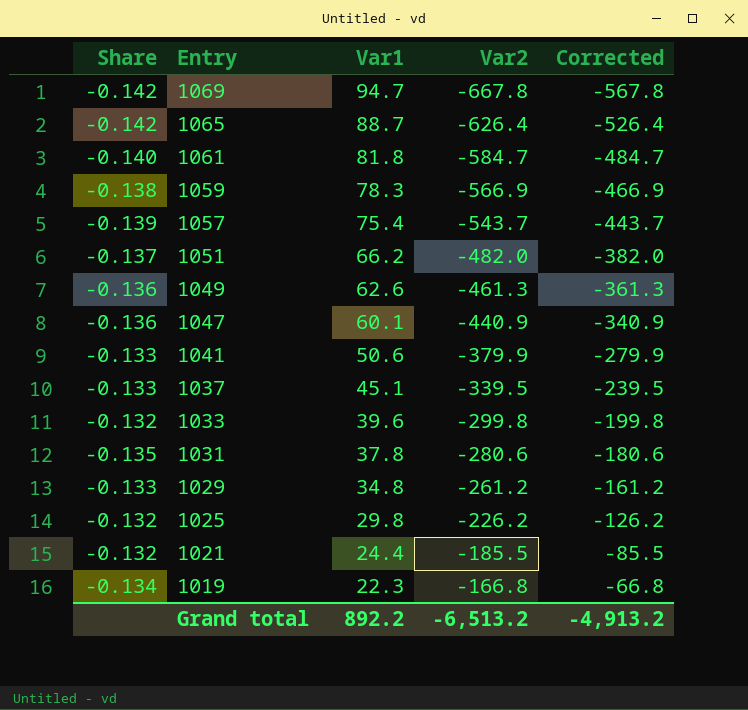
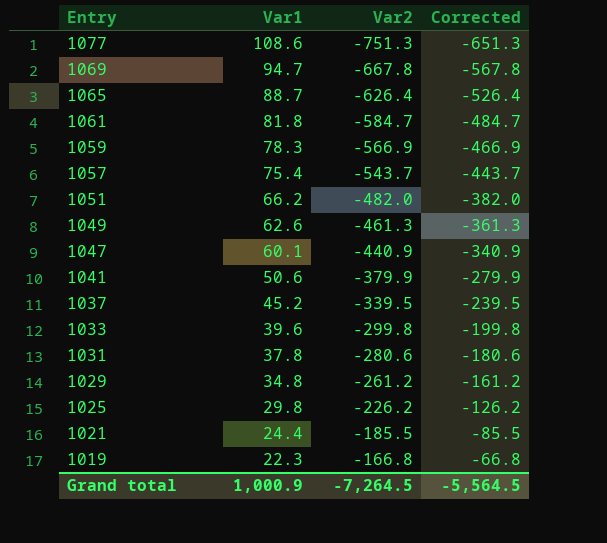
column Share | formula: [Var1] / [Var2] -> none
row 1077: none -> 108.6 | -751.3 | -651.3
1037 | Var1: 45.1 -> 45.2
Grand total | Var1: 892.2 -> 1,000.9
Grand total | Var2: -6,513.2 -> -7,264.5
Grand total | Corrected: -4,913.2 -> -5,564.5

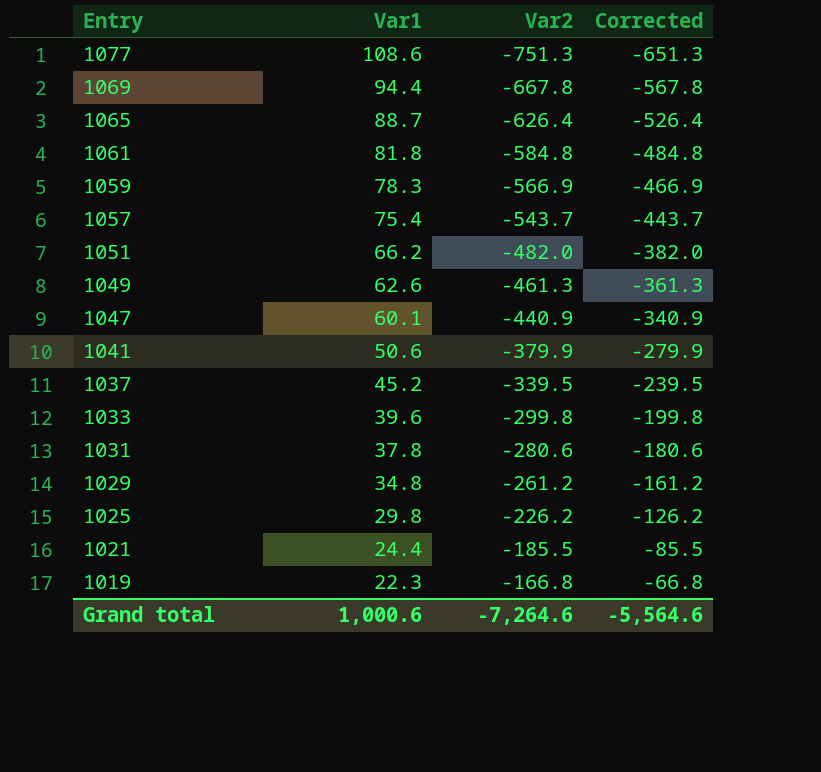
1069 | Var1: 94.7 -> 94.4
1061 | Var2: -584.7 -> -584.8
1061 | Corrected: -484.7 -> -484.8
Grand total | Var1: 1,000.9 -> 1,000.6
Grand total | Var2: -7,264.5 -> -7,264.6
Grand total | Corrected: -5,564.5 -> -5,564.6

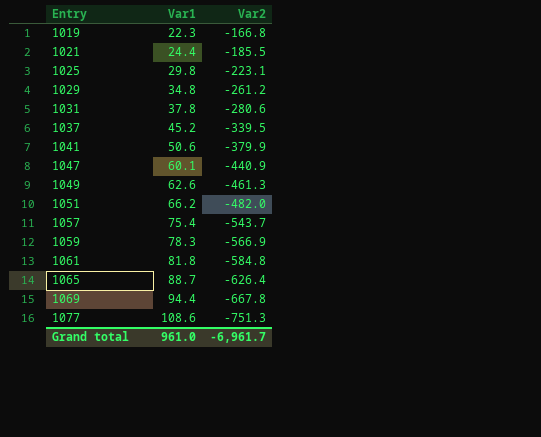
row order: Entry descending -> Entry ascending
column Corrected | formula: [Var2] + 100 -> none
row 1033: 39.6 | -299.8 | -199.8 -> none
1025 | Var2: -226.2 -> -223.1
Grand total | Var1: 1,000.6 -> 961.0
Grand total | Var2: -7,264.6 -> -6,961.7

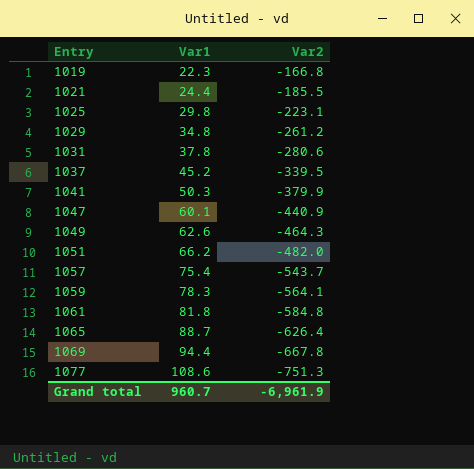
1041 | Var1: 50.6 -> 50.3
1049 | Var2: -461.3 -> -464.3
1059 | Var2: -566.9 -> -564.1
Grand total | Var1: 961.0 -> 960.7
Grand total | Var2: -6,961.7 -> -6,961.9

